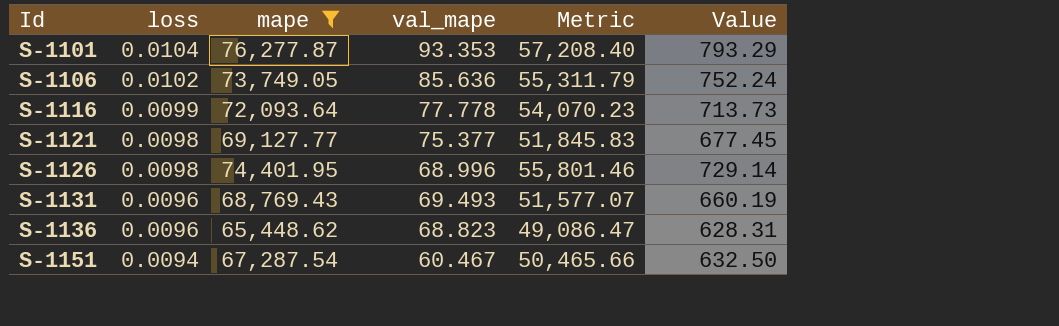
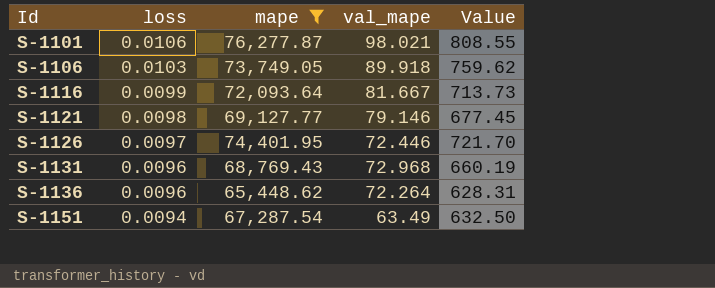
column Metric | formula: [mape] * 0.75 -> none
S-1101 | loss: 0.0104 -> 0.0106
S-1101 | val_mape: 93.353 -> 98.021
S-1101 | Value: 793.29 -> 808.55
S-1106 | loss: 0.0102 -> 0.0103
S-1106 | val_mape: 85.636 -> 89.918
S-1106 | Value: 752.24 -> 759.62
S-1116 | val_mape: 77.778 -> 81.667
S-1121 | val_mape: 75.377 -> 79.146
S-1126 | loss: 0.0098 -> 0.0097
S-1126 | val_mape: 68.996 -> 72.446
S-1126 | Value: 729.14 -> 721.70
S-1131 | val_mape: 69.493 -> 72.968
S-1136 | val_mape: 68.823 -> 72.264
S-1151 | val_mape: 60.467 -> 63.49

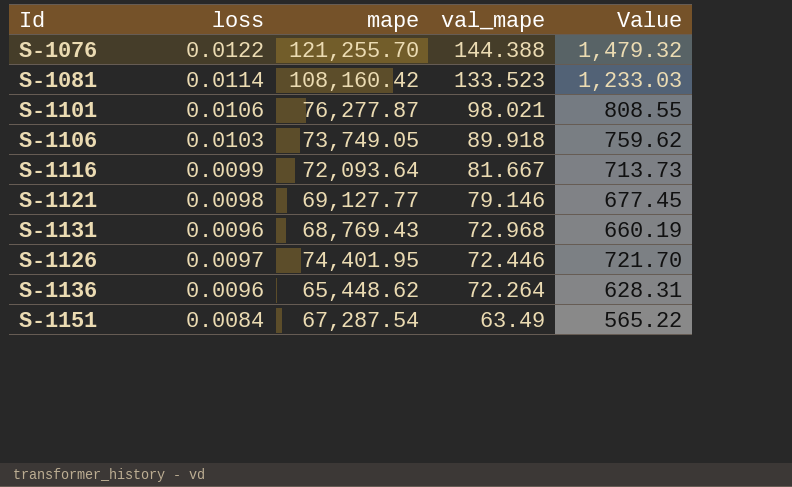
filter: mape <= 76,277.87 -> none
row order: Id ascending -> val_mape descending
S-1151 | loss: 0.0094 -> 0.0084
S-1151 | Value: 632.50 -> 565.22

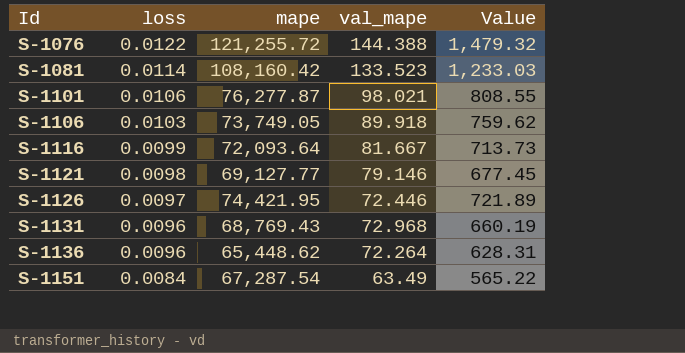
row order: val_mape descending -> Id ascending
S-1076 | mape: 121,255.70 -> 121,255.72
S-1126 | mape: 74,401.95 -> 74,421.95
S-1126 | Value: 721.70 -> 721.89

